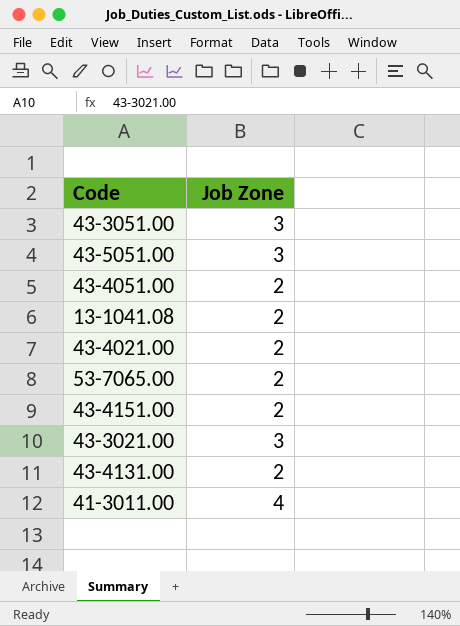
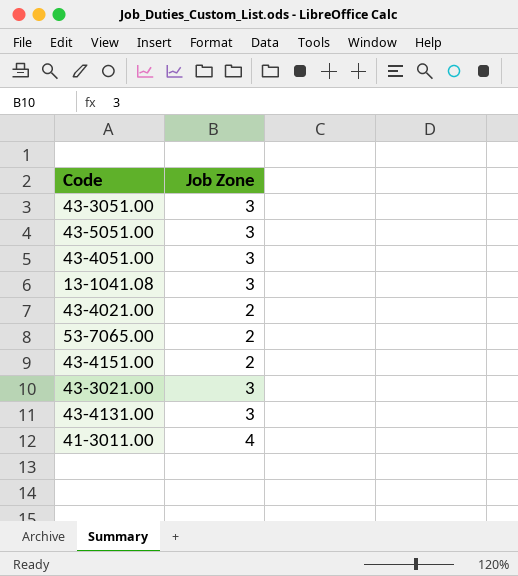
43-4051.00 | Job Zone: 2 -> 3
13-1041.08 | Job Zone: 2 -> 3
43-4131.00 | Job Zone: 2 -> 3

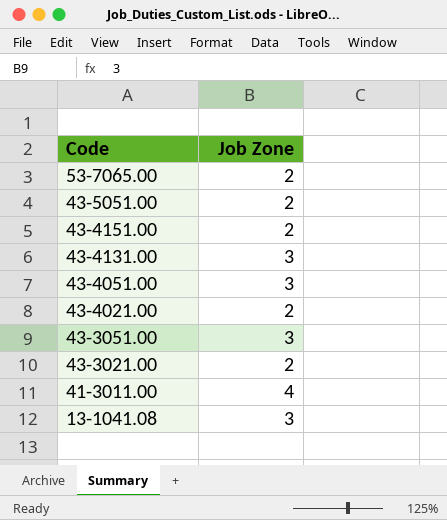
row order: none -> Code descending
43-5051.00 | Job Zone: 3 -> 2
43-3021.00 | Job Zone: 3 -> 2

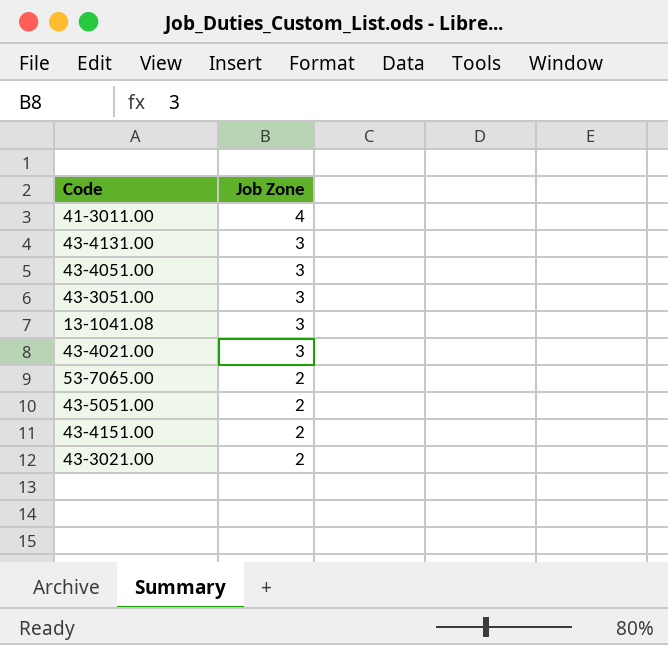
row order: Code descending -> Job Zone descending
43-4021.00 | Job Zone: 2 -> 3

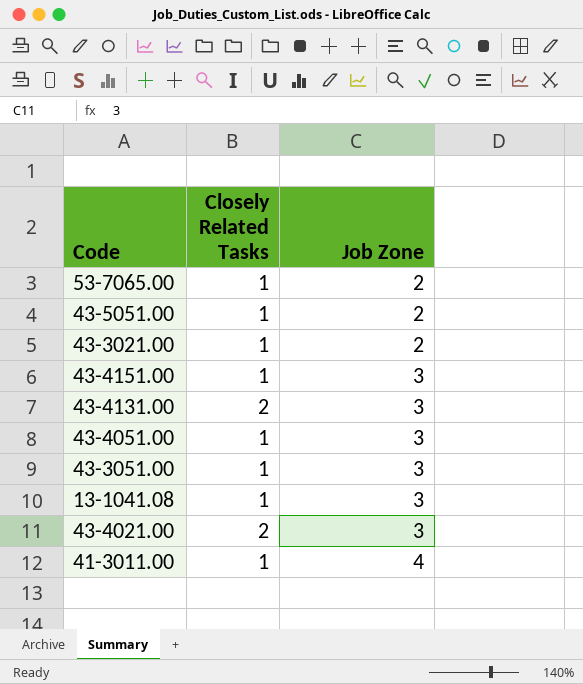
row order: Job Zone descending -> Job Zone ascending
column Closely Related Tasks | position: none -> 2
43-4151.00 | Job Zone: 2 -> 3

